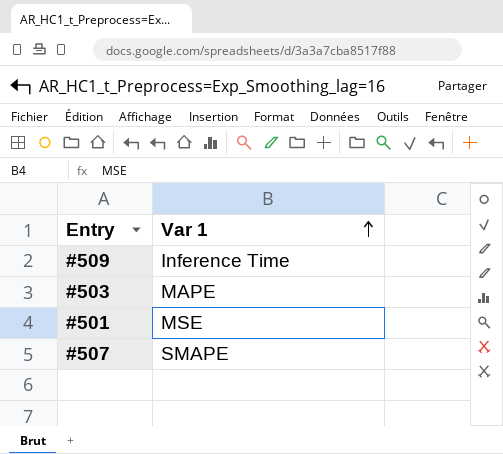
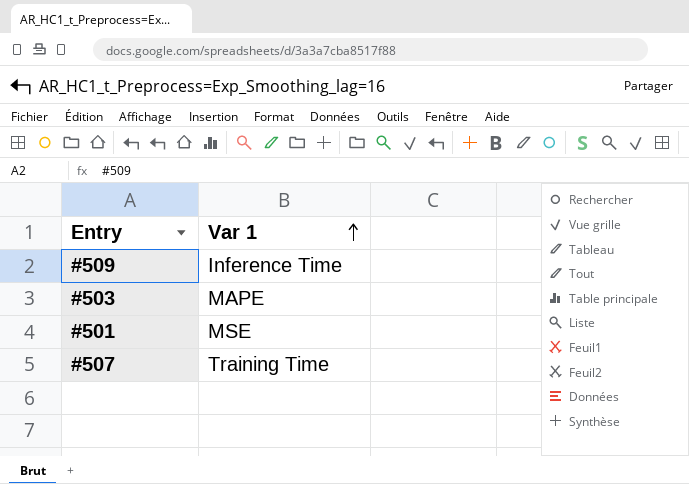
#507 | Var 1: SMAPE -> Training Time

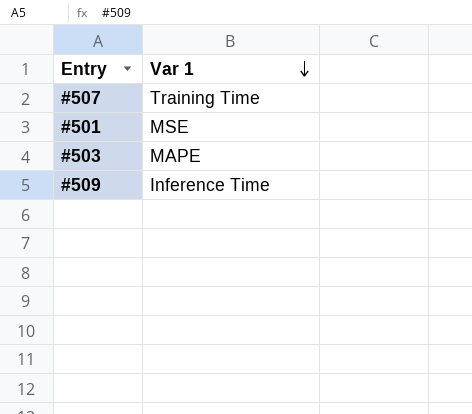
row order: Var 1 ascending -> Var 1 descending

